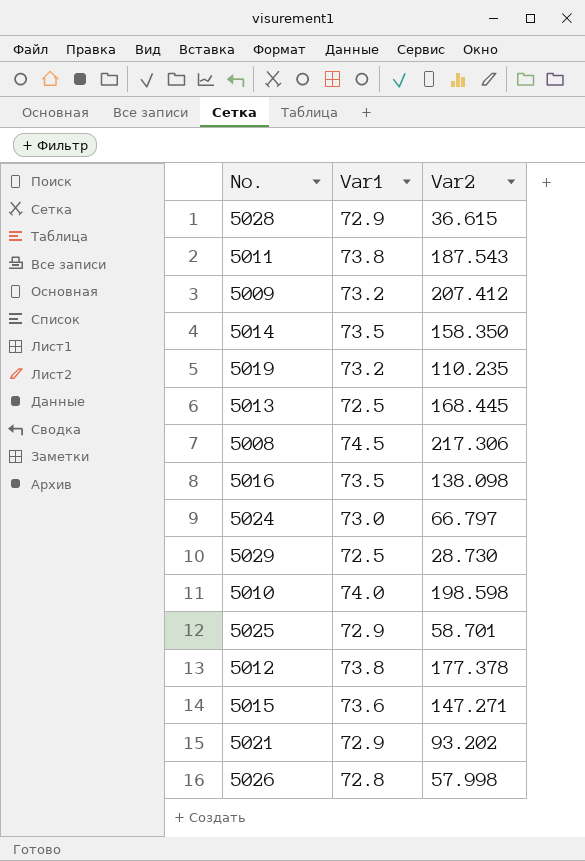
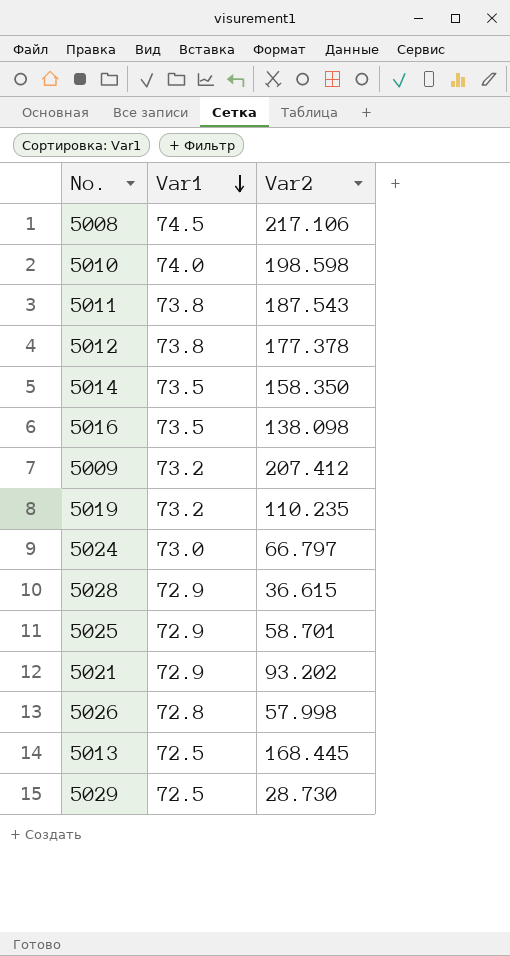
row order: none -> Var1 descending
row 5015: 73.6 | 147.271 -> none
5008 | Var2: 217.306 -> 217.106

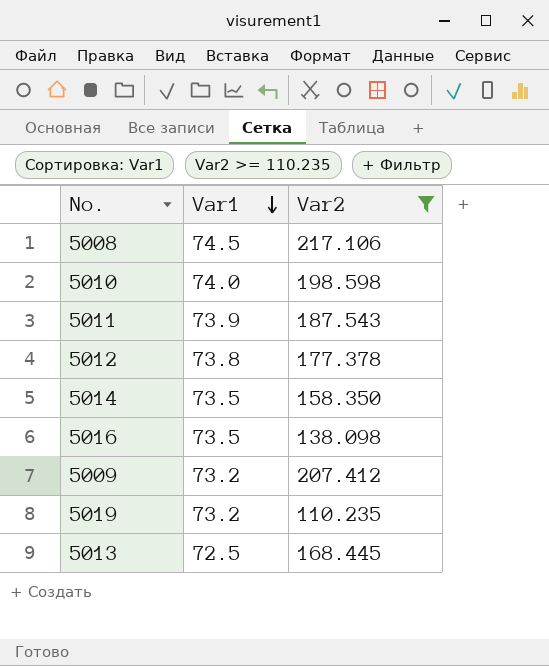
filter: none -> Var2 >= 110.235
5011 | Var1: 73.8 -> 73.9

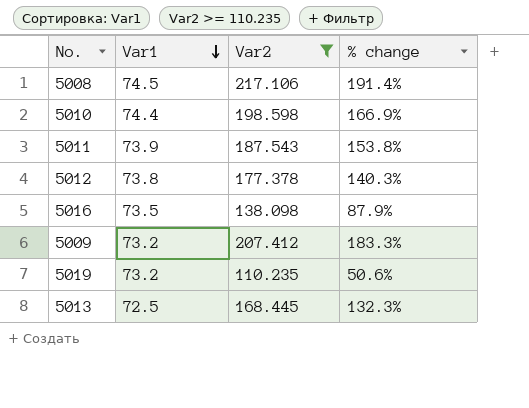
column % change | formula: none -> ([Var2] - [Var1]) / [Var1]
row 5014: 73.5 | 158.350 -> none
5010 | Var1: 74.0 -> 74.4

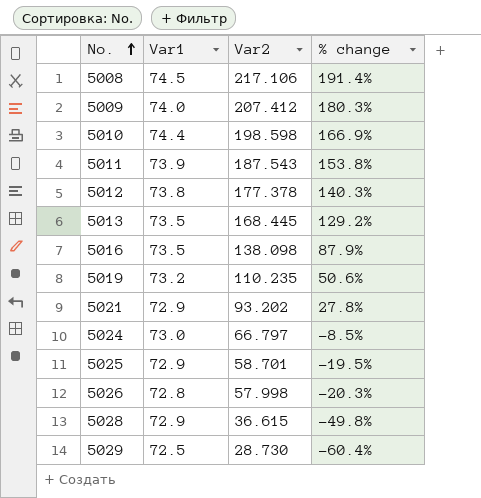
filter: Var2 >= 110.235 -> none
row order: Var1 descending -> No. ascending
5009 | Var1: 73.2 -> 74.0
5009 | % change: 183.3% -> 180.3%
5013 | Var1: 72.5 -> 73.5
5013 | % change: 132.3% -> 129.2%

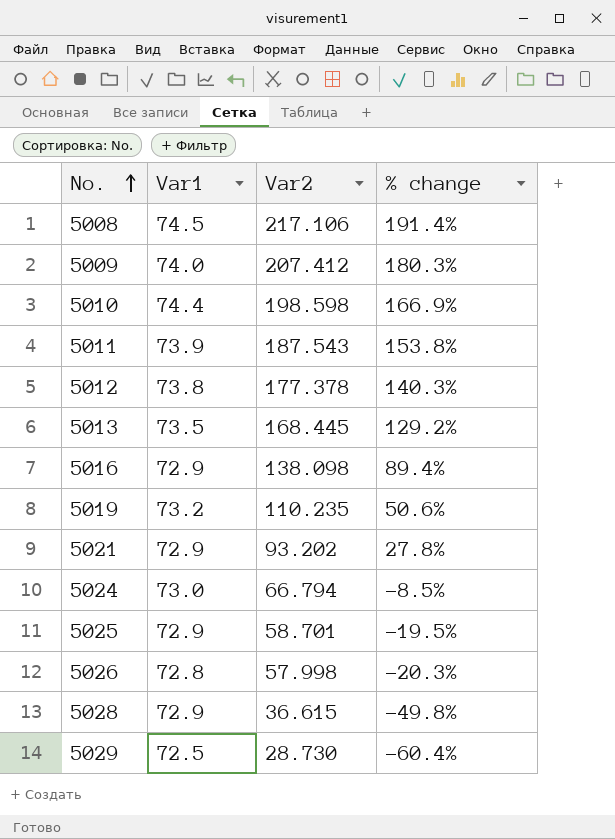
5016 | Var1: 73.5 -> 72.9
5016 | % change: 87.9% -> 89.4%
5024 | Var2: 66.797 -> 66.794

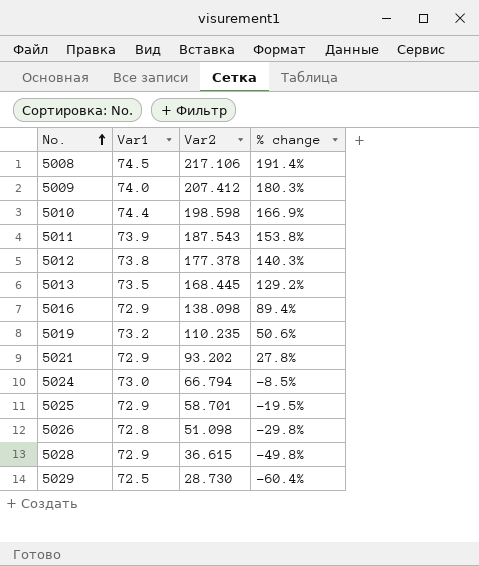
5026 | Var2: 57.998 -> 51.098
5026 | % change: -20.3% -> -29.8%

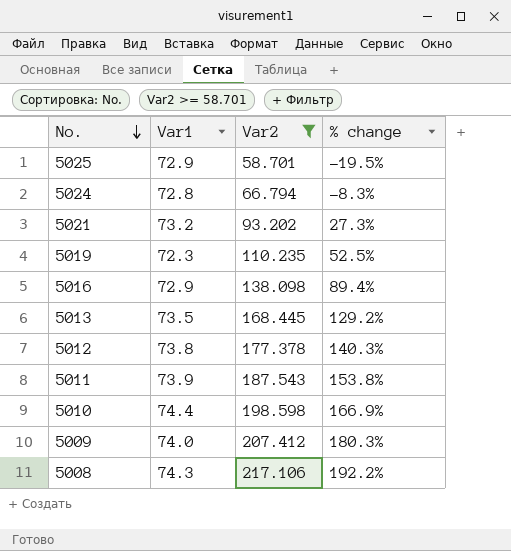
filter: none -> Var2 >= 58.701
row order: No. ascending -> No. descending
5024 | Var1: 73.0 -> 72.8
5024 | % change: -8.5% -> -8.3%
5021 | Var1: 72.9 -> 73.2
5021 | % change: 27.8% -> 27.3%
5019 | Var1: 73.2 -> 72.3
5019 | % change: 50.6% -> 52.5%
5008 | Var1: 74.5 -> 74.3
5008 | % change: 191.4% -> 192.2%

